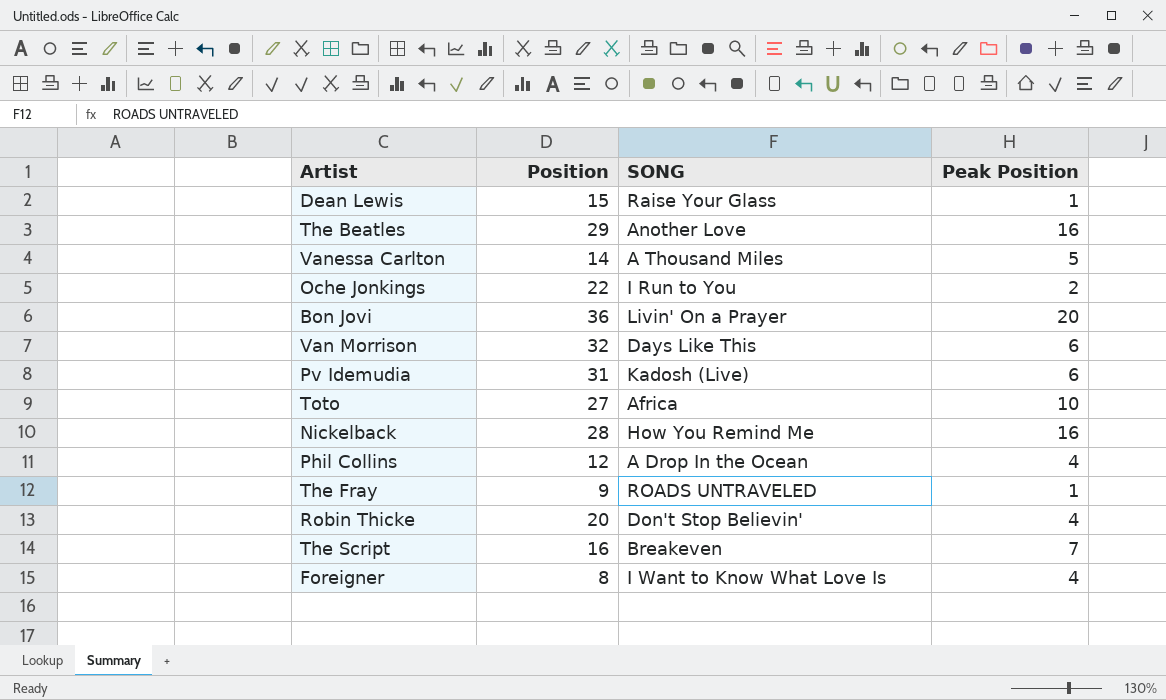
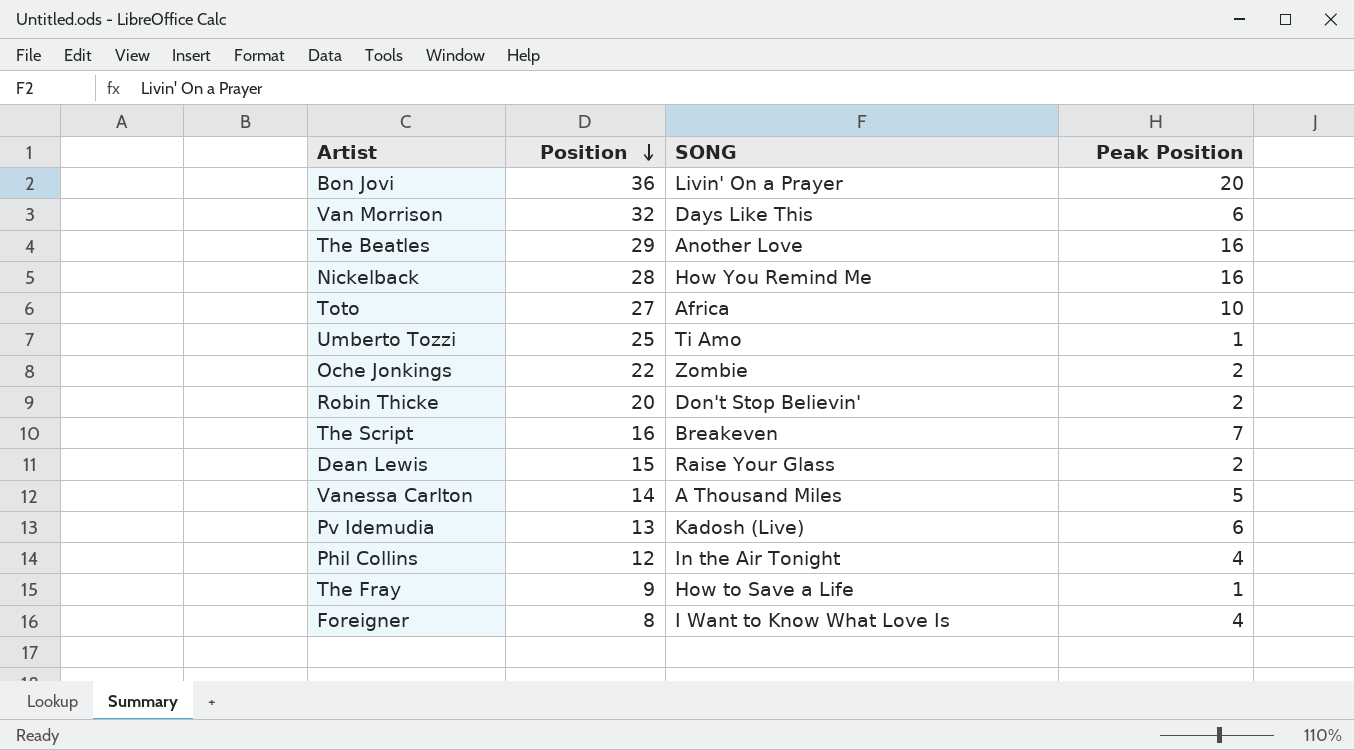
row order: none -> Position descending
row Umberto Tozzi: none -> 25 | Ti Amo | 1
Oche Jonkings | SONG: I Run to You -> Zombie
Robin Thicke | Peak Position: 4 -> 2
Dean Lewis | Peak Position: 1 -> 2
Pv Idemudia | Position: 31 -> 13
Phil Collins | SONG: A Drop In the Ocean -> In the Air Tonight
The Fray | SONG: ROADS UNTRAVELED -> How to Save a Life

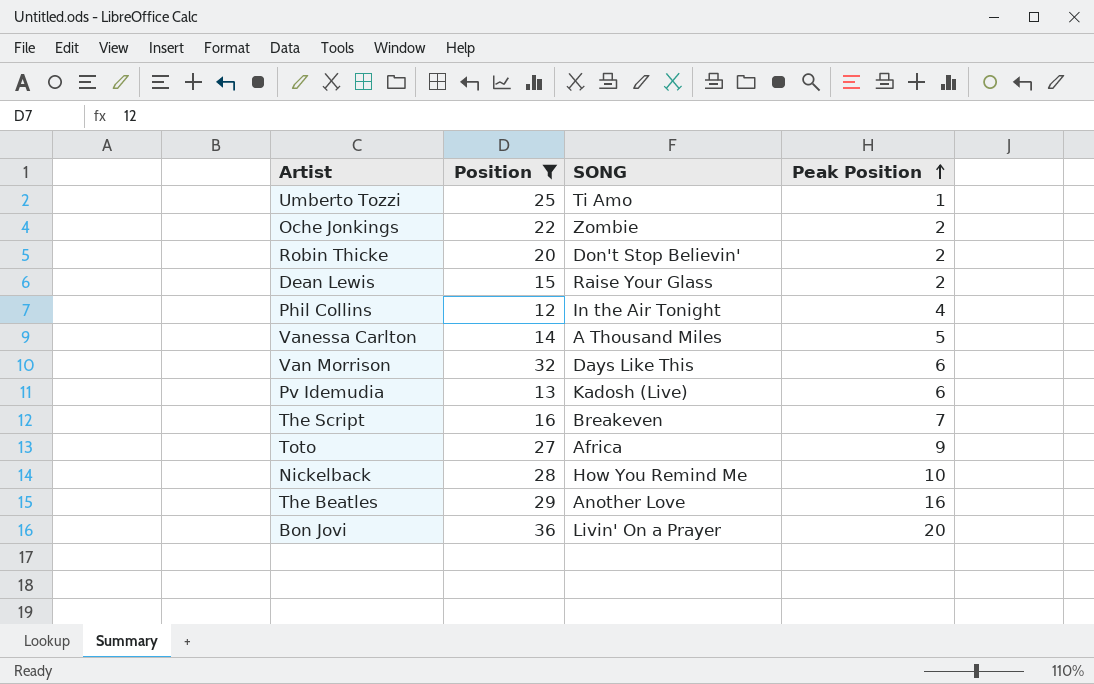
filter: none -> Position >= 12
row order: Position descending -> Peak Position ascending
Toto | Peak Position: 10 -> 9
Nickelback | Peak Position: 16 -> 10

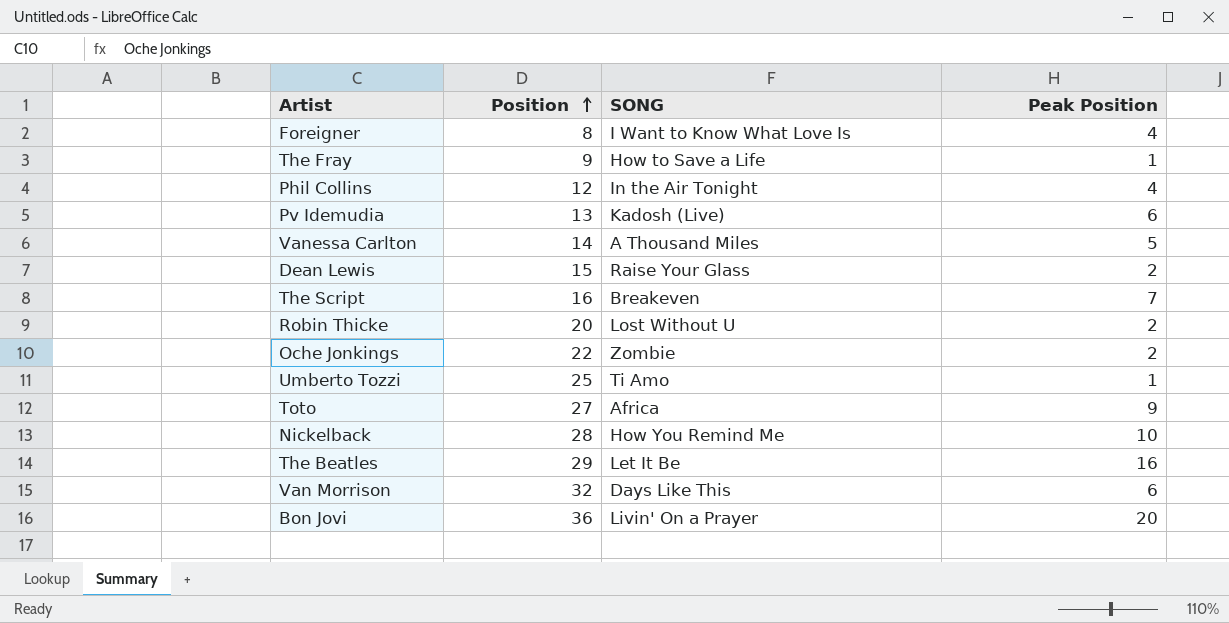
filter: Position >= 12 -> none
row order: Peak Position ascending -> Position ascending
Robin Thicke | SONG: Don't Stop Believin' -> Lost Without U
The Beatles | SONG: Another Love -> Let It Be

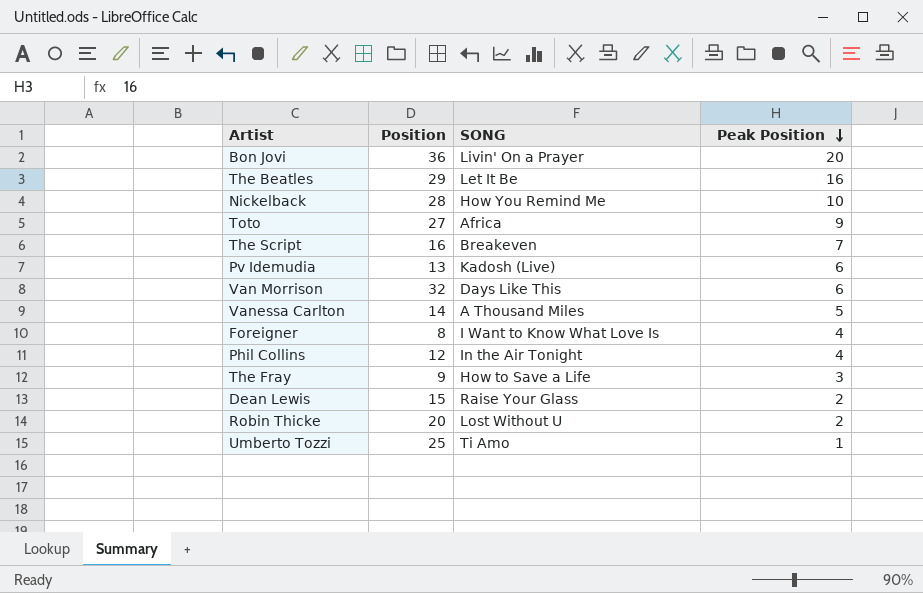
row order: Position ascending -> Peak Position descending
row Oche Jonkings: 22 | Zombie | 2 -> none
The Fray | Peak Position: 1 -> 3

